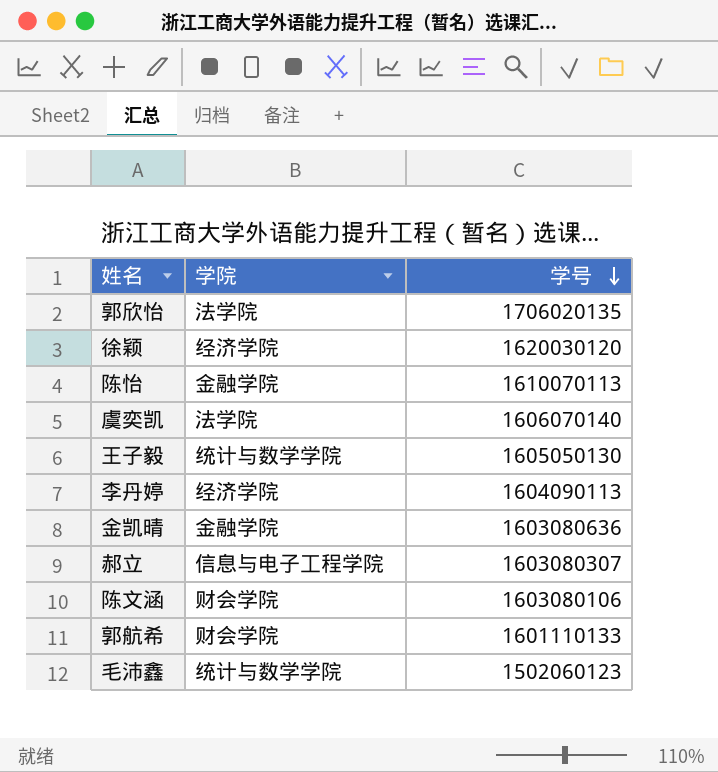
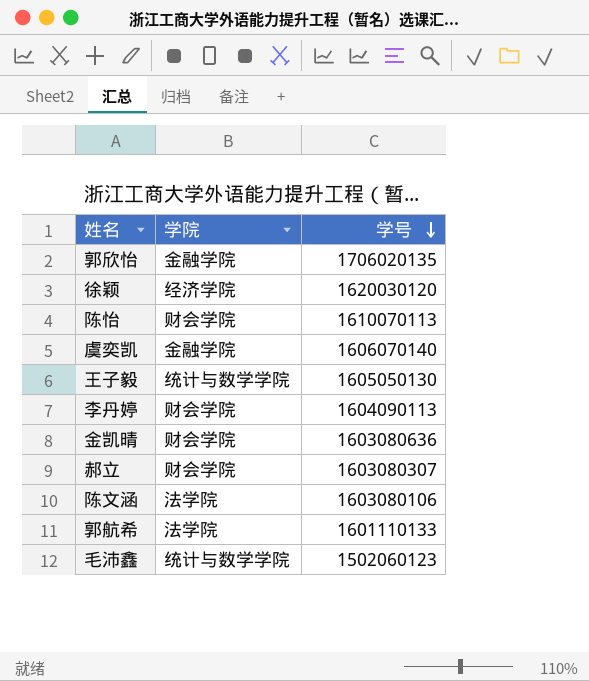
郭欣怡 | 学院: 法学院 -> 金融学院
陈怡 | 学院: 金融学院 -> 财会学院
虞奕凯 | 学院: 法学院 -> 金融学院
李丹婷 | 学院: 经济学院 -> 财会学院
金凯晴 | 学院: 金融学院 -> 财会学院
郝立 | 学院: 信息与电子工程学院 -> 财会学院
陈文涵 | 学院: 财会学院 -> 法学院
郭航希 | 学院: 财会学院 -> 法学院

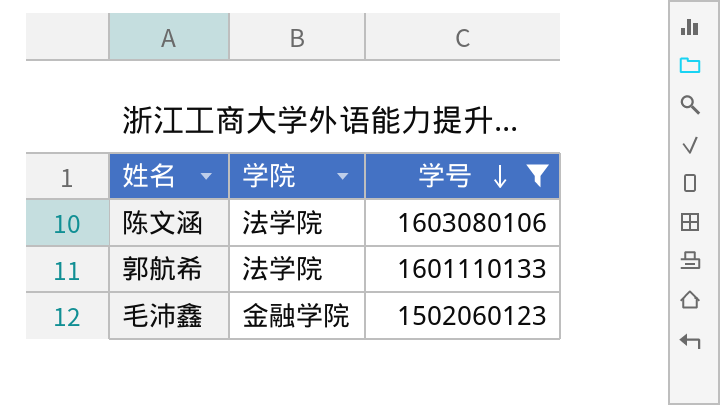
filter: none -> 学号 <= 1603080106
毛沛鑫 | 学院: 统计与数学学院 -> 金融学院

